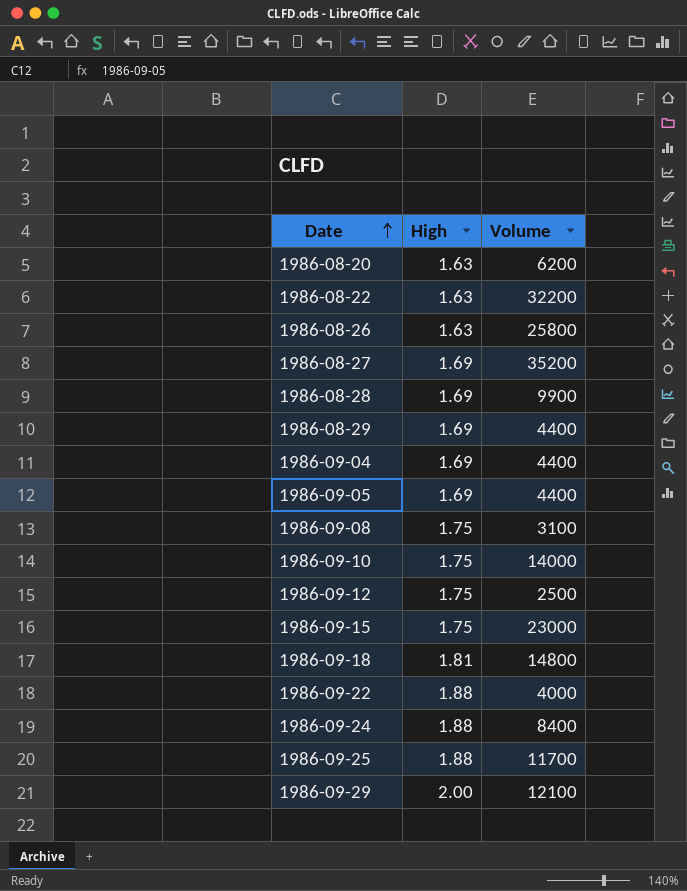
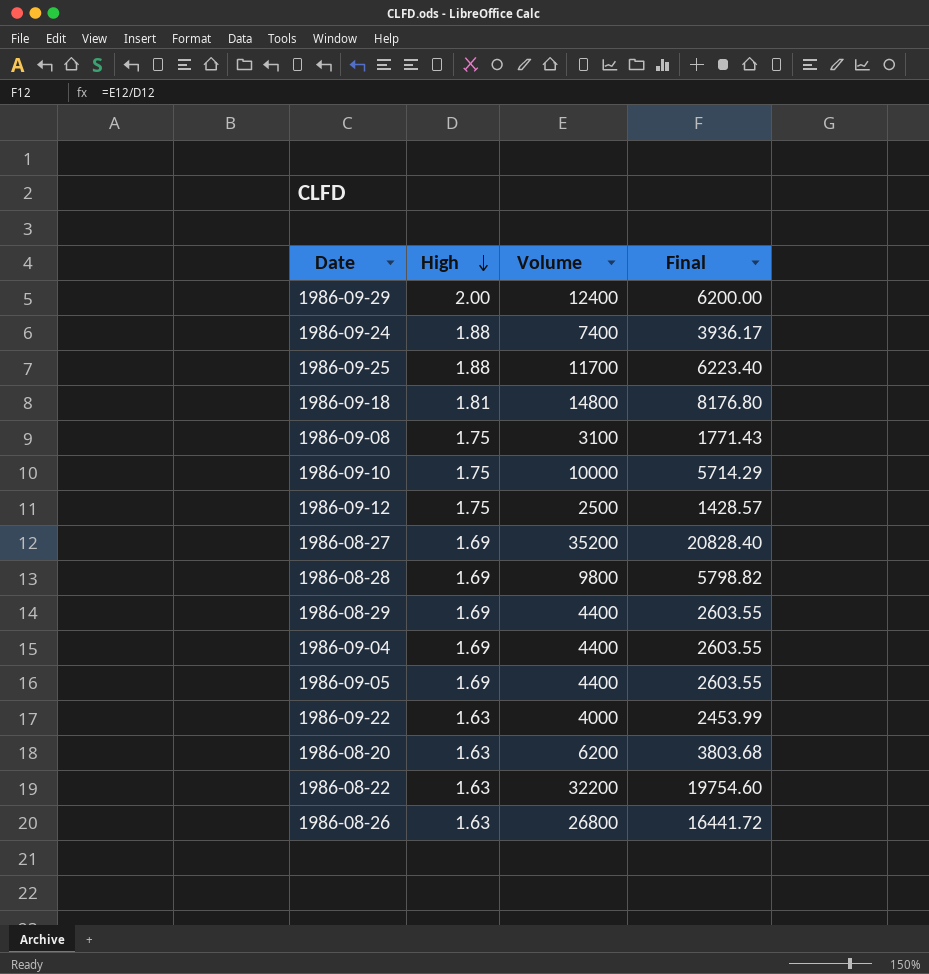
row order: Date ascending -> High descending
column Final | formula: none -> [Volume] / [High]
row 1986-09-15: 1.75 | 23000 -> none
1986-09-29 | Volume: 12100 -> 12400
1986-09-24 | Volume: 8400 -> 7400
1986-09-10 | Volume: 14000 -> 10000
1986-08-28 | Volume: 9900 -> 9800
1986-09-22 | High: 1.88 -> 1.63
1986-08-26 | Volume: 25800 -> 26800

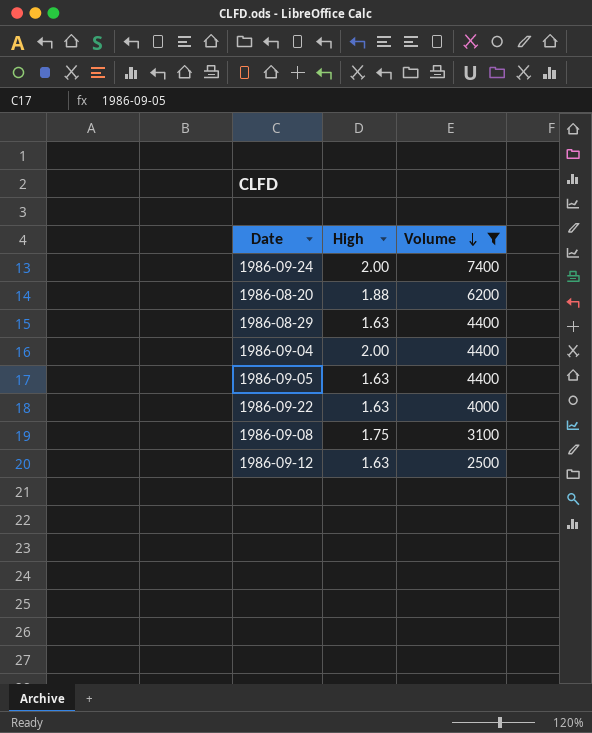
filter: none -> Volume <= 7400
row order: High descending -> Volume descending
column Final | formula: [Volume] / [High] -> none
1986-09-24 | High: 1.88 -> 2.00
1986-08-20 | High: 1.63 -> 1.88
1986-08-29 | High: 1.69 -> 1.63
1986-09-04 | High: 1.69 -> 2.00
1986-09-05 | High: 1.69 -> 1.63
1986-09-12 | High: 1.75 -> 1.63

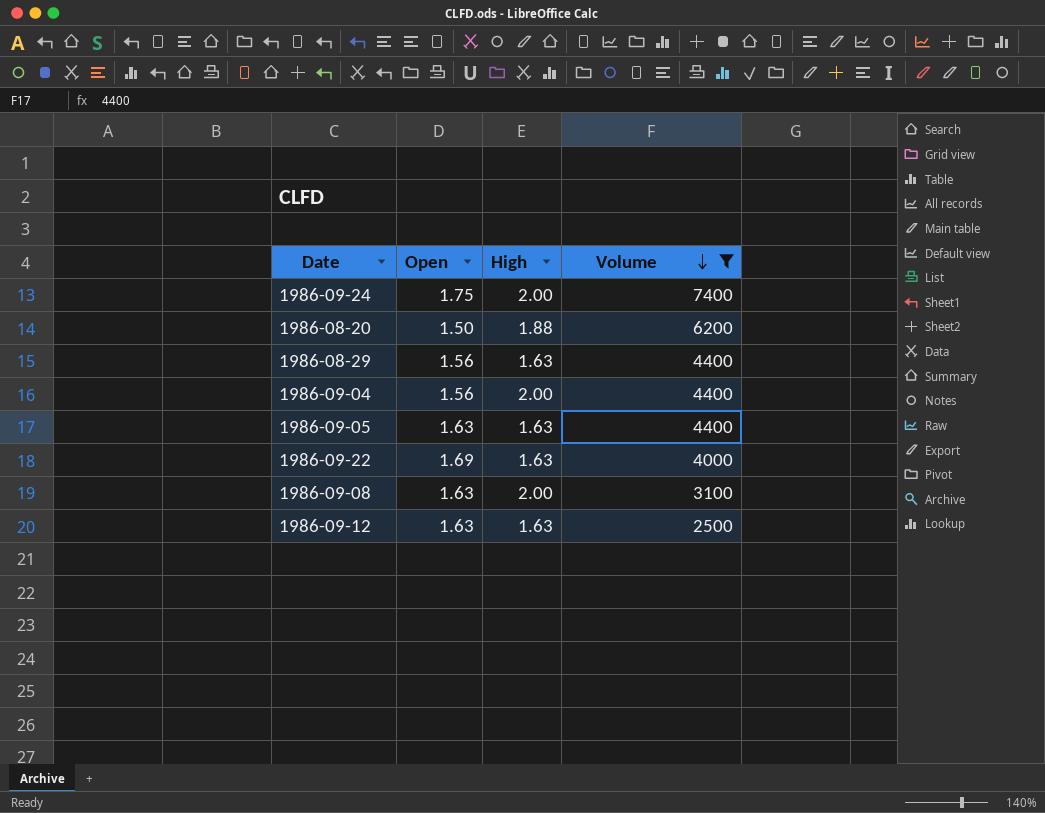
column Open | position: none -> 2
1986-09-08 | High: 1.75 -> 2.00

